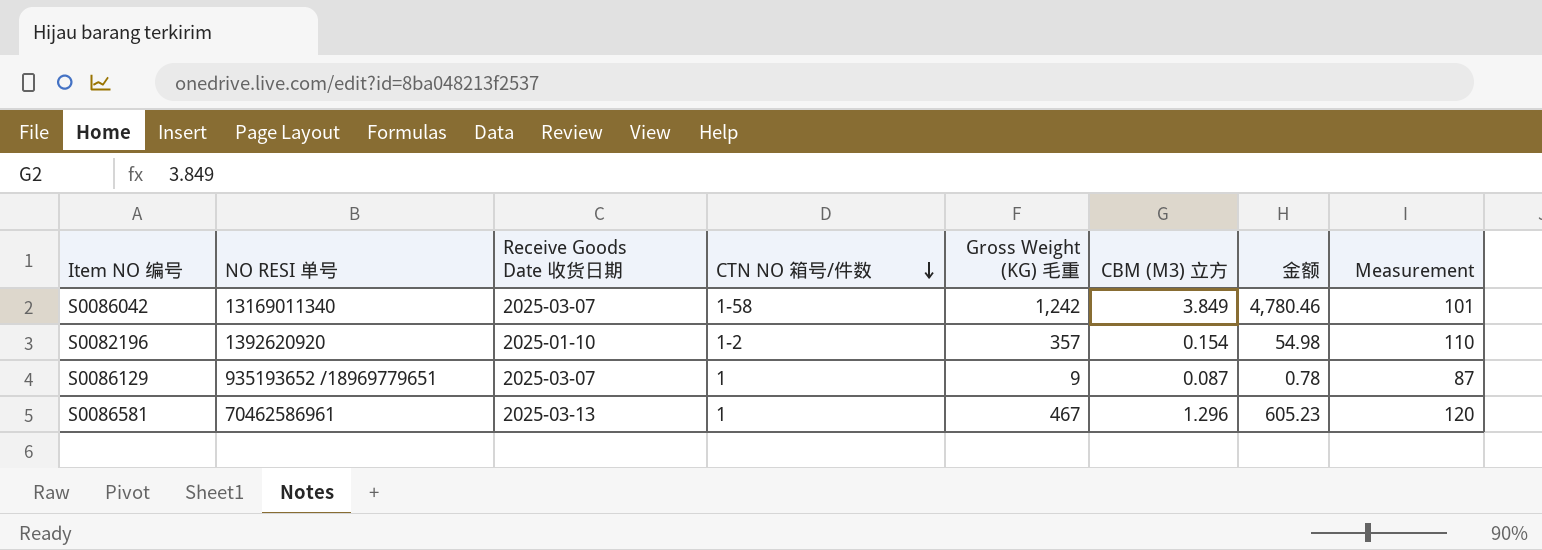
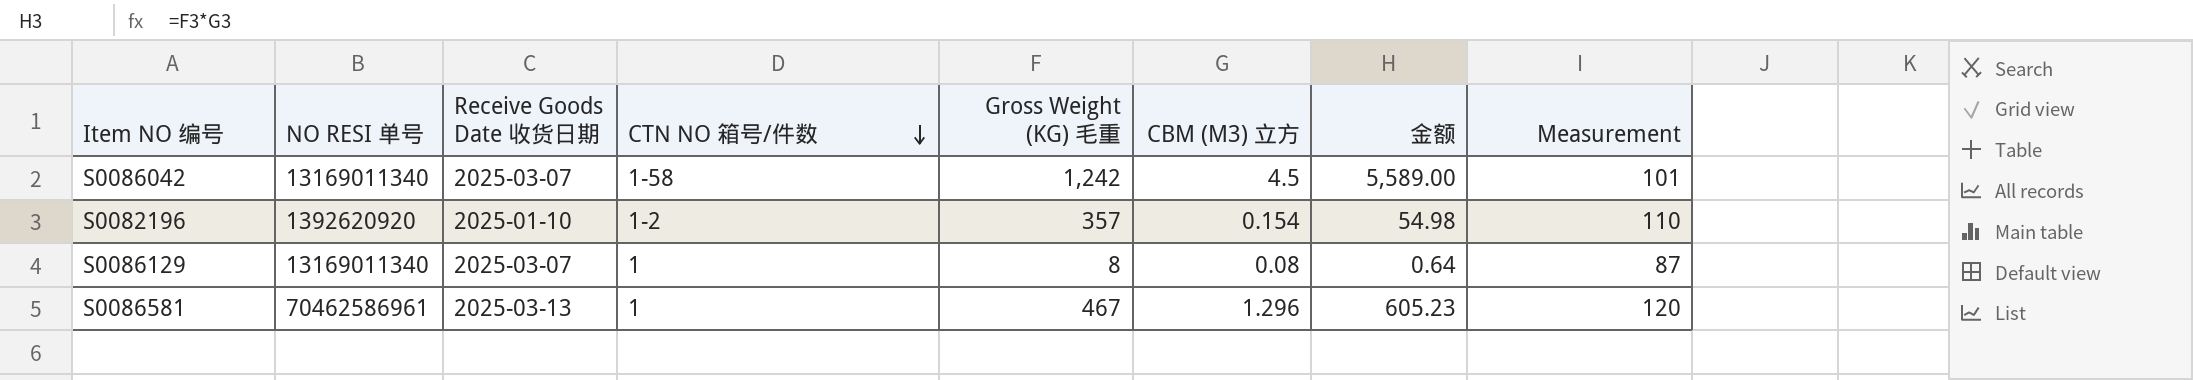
S0086042 | CBM (M3) 立方: 3.849 -> 4.5
S0086042 | 金额: 4,780.46 -> 5,589.00
S0086129 | NO RESI 单号: 935193652 /18969779651 -> 13169011340
S0086129 | Gross Weight (KG) 毛重: 9 -> 8
S0086129 | CBM (M3) 立方: 0.087 -> 0.08
S0086129 | 金额: 0.78 -> 0.64

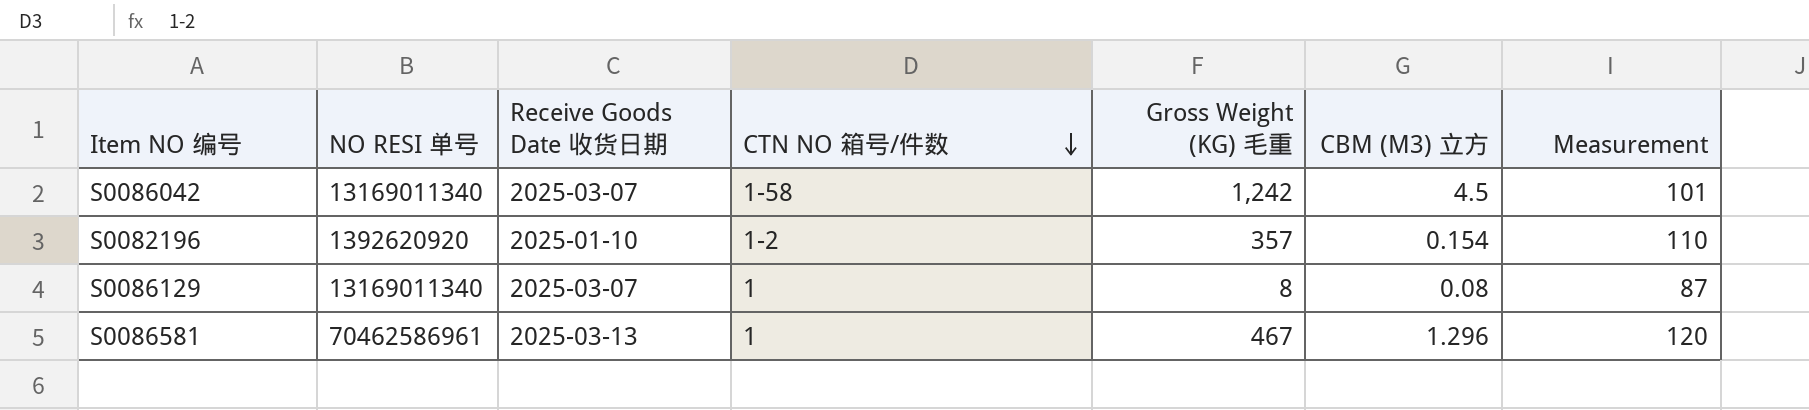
column 金额 | formula: [Gross Weight (KG) 毛重] * [CBM (M3) 立方] -> none

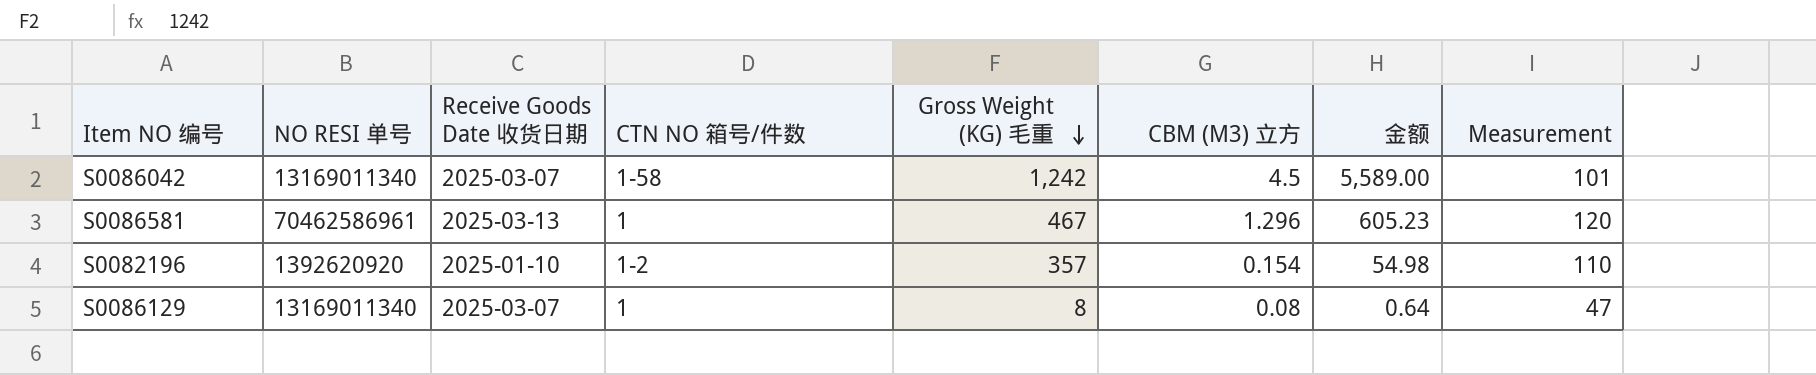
row order: CTN NO 箱号/件数 descending -> Gross Weight (KG) 毛重 descending
column 金额 | formula: none -> [Gross Weight (KG) 毛重] * [CBM (M3) 立方]
S0086129 | Measurement: 87 -> 47

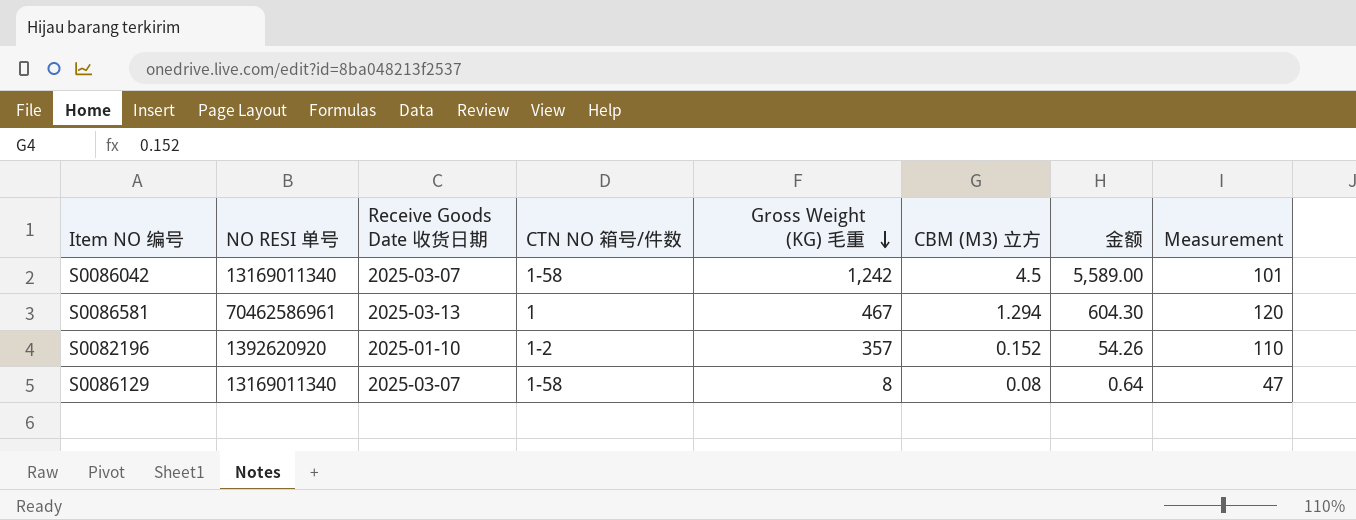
S0086581 | CBM (M3) 立方: 1.296 -> 1.294
S0086581 | 金额: 605.23 -> 604.30
S0082196 | CBM (M3) 立方: 0.154 -> 0.152
S0082196 | 金额: 54.98 -> 54.26
S0086129 | CTN NO 箱号/件数: 1 -> 1-58

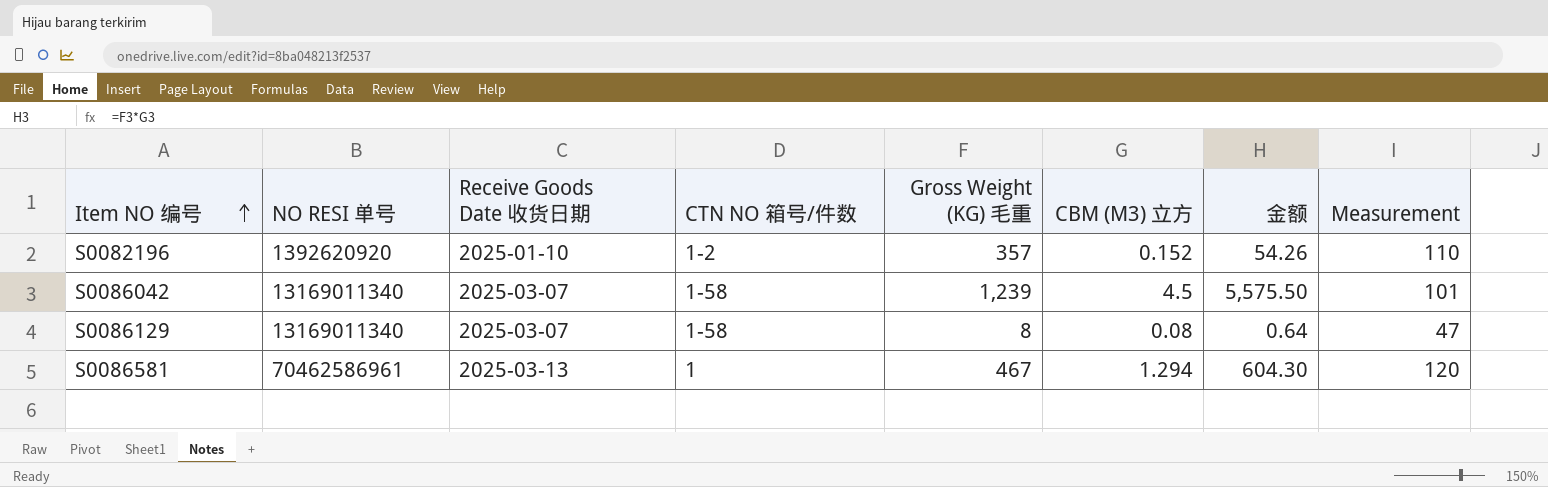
row order: Gross Weight (KG) 毛重 descending -> Item NO 编号 ascending
S0086042 | Gross Weight (KG) 毛重: 1,242 -> 1,239
S0086042 | 金额: 5,589.00 -> 5,575.50

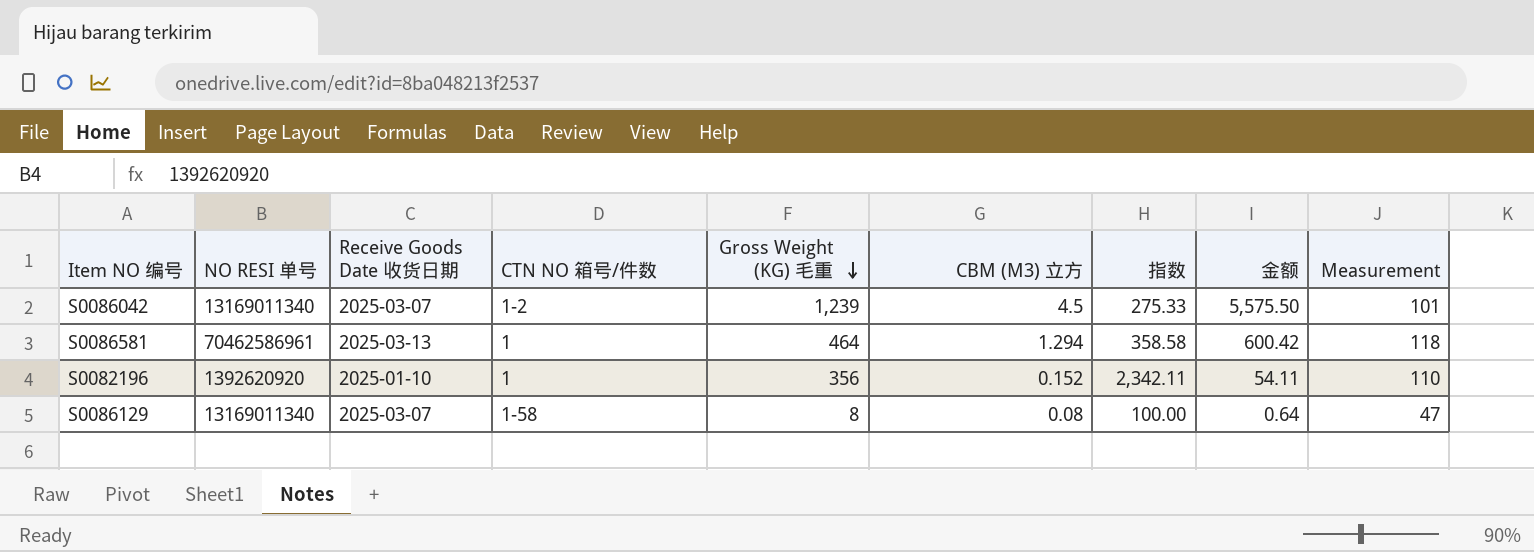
row order: Item NO 编号 ascending -> Gross Weight (KG) 毛重 descending
column 指数 | formula: none -> [Gross Weight (KG) 毛重] / [CBM (M3) 立方]
S0086042 | CTN NO 箱号/件数: 1-58 -> 1-2
S0086581 | Gross Weight (KG) 毛重: 467 -> 464
S0086581 | 金额: 604.30 -> 600.42
S0086581 | Measurement: 120 -> 118
S0082196 | CTN NO 箱号/件数: 1-2 -> 1
S0082196 | Gross Weight (KG) 毛重: 357 -> 356
S0082196 | 金额: 54.26 -> 54.11

